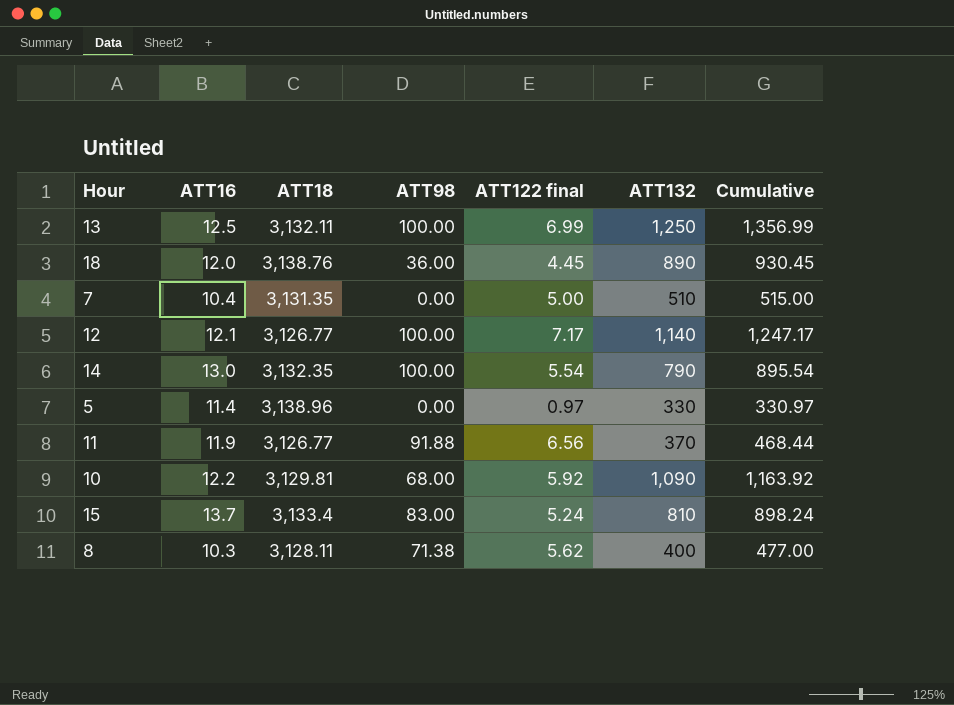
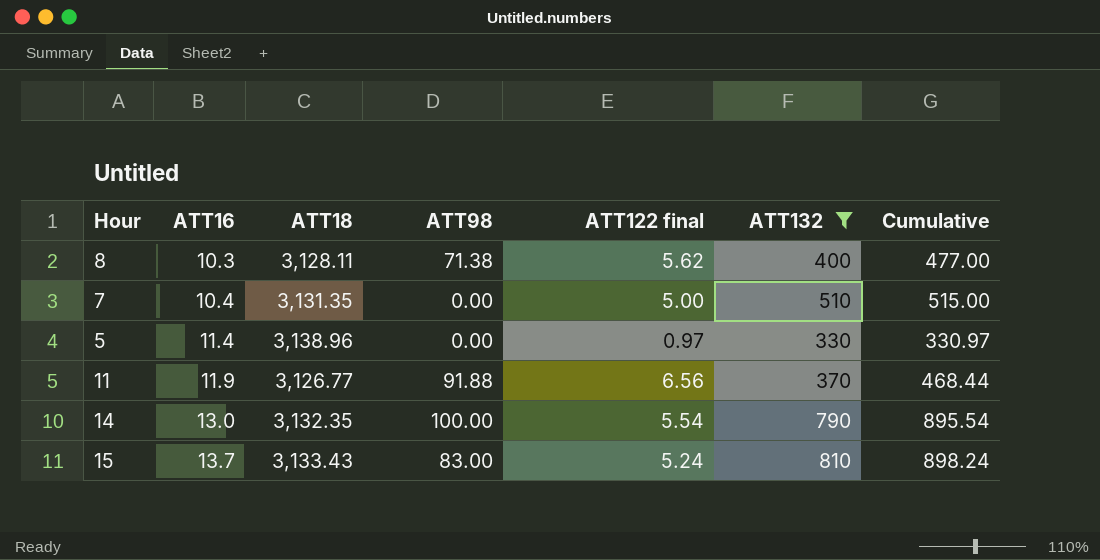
filter: none -> ATT132 <= 810
row order: none -> ATT16 ascending
15 | ATT18: 3,133.4 -> 3,133.43

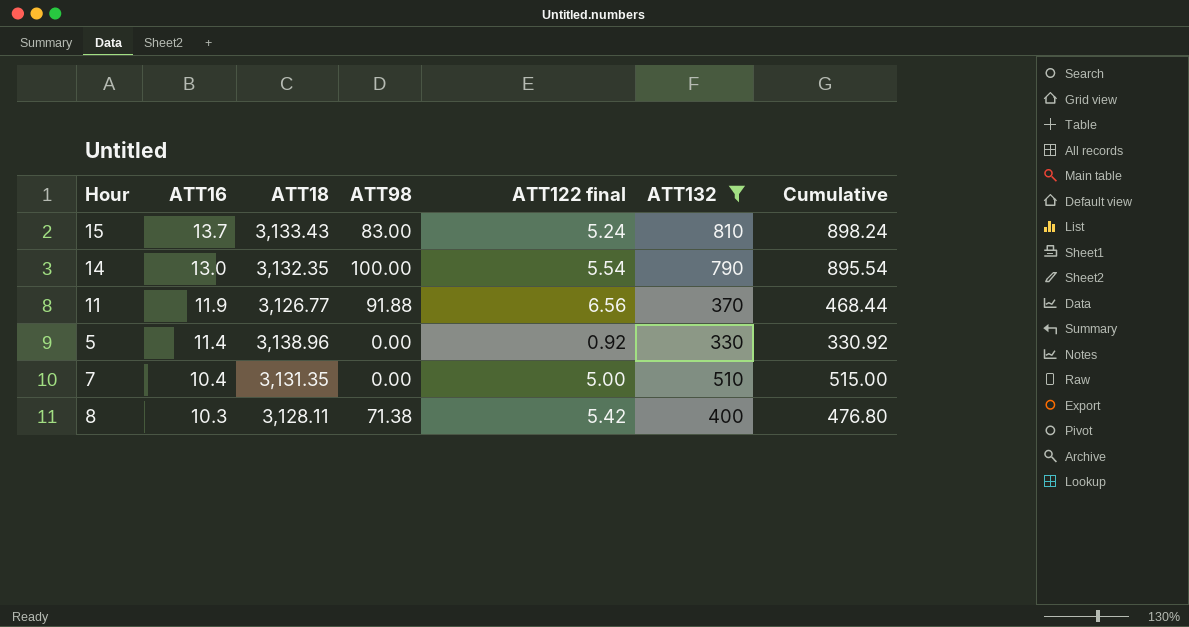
row order: ATT16 ascending -> ATT16 descending
5 | ATT122 final: 0.97 -> 0.92
5 | Cumulative: 330.97 -> 330.92
8 | ATT122 final: 5.62 -> 5.42
8 | Cumulative: 477.00 -> 476.80

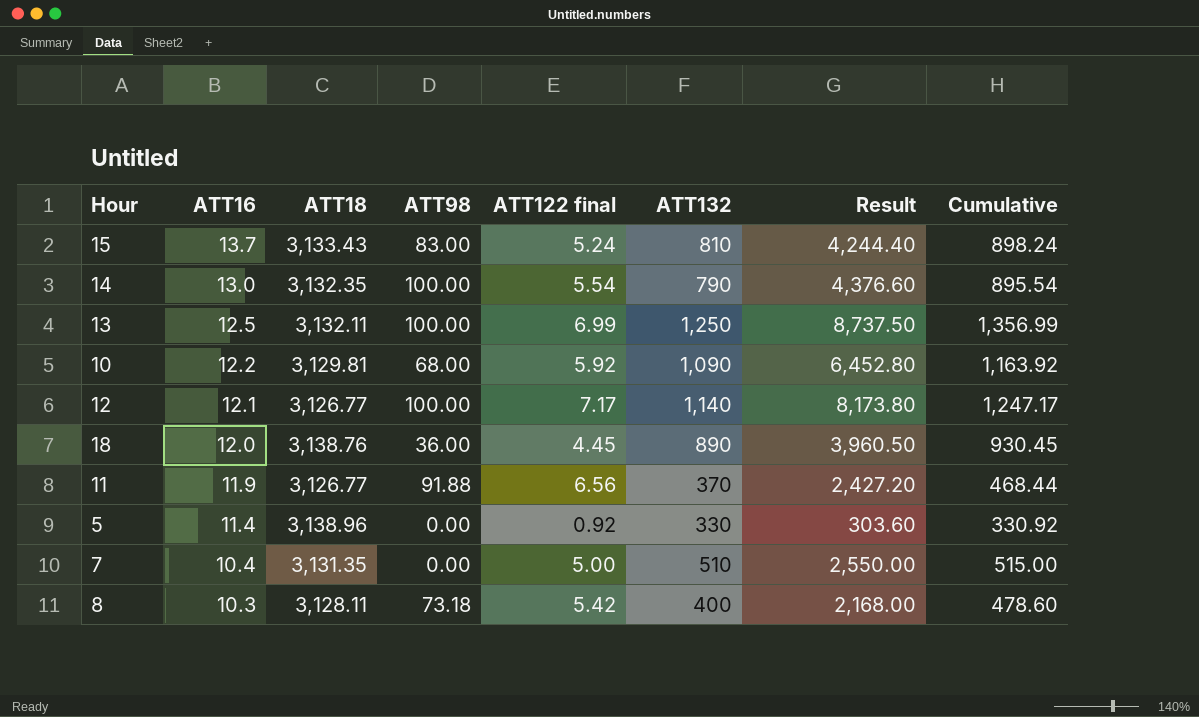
filter: ATT132 <= 810 -> none
column Result | formula: none -> [ATT122 final] * [ATT132]
8 | ATT98: 71.38 -> 73.18
8 | Cumulative: 476.80 -> 478.60

